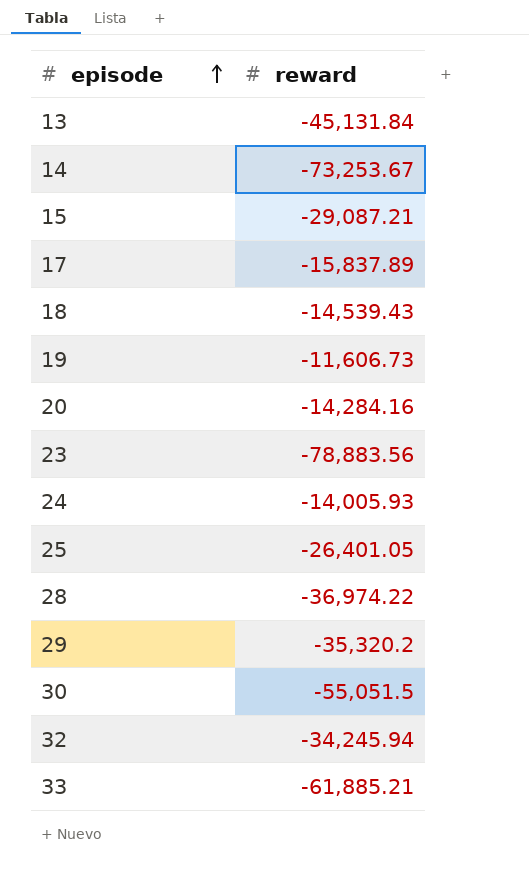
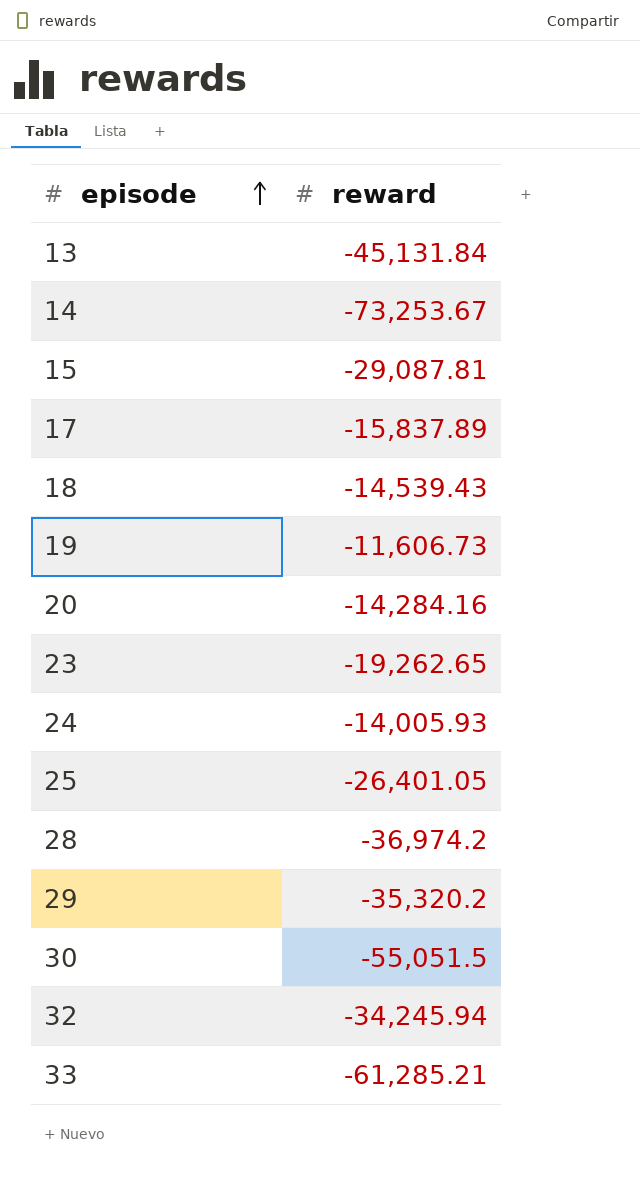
15 | reward: -29,087.21 -> -29,087.81
23 | reward: -78,883.56 -> -19,262.65
28 | reward: -36,974.22 -> -36,974.2
33 | reward: -61,885.21 -> -61,285.21

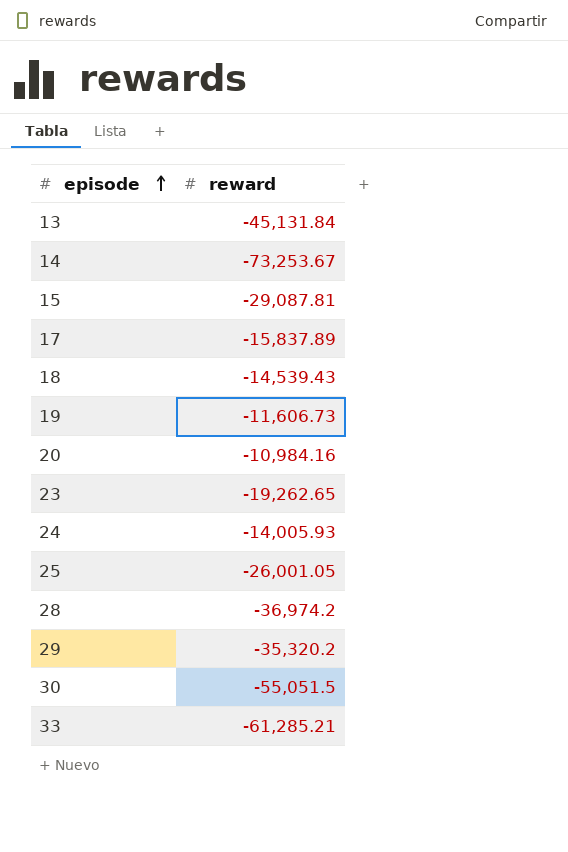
row 32: -34,245.94 -> none
20 | reward: -14,284.16 -> -10,984.16
25 | reward: -26,401.05 -> -26,001.05

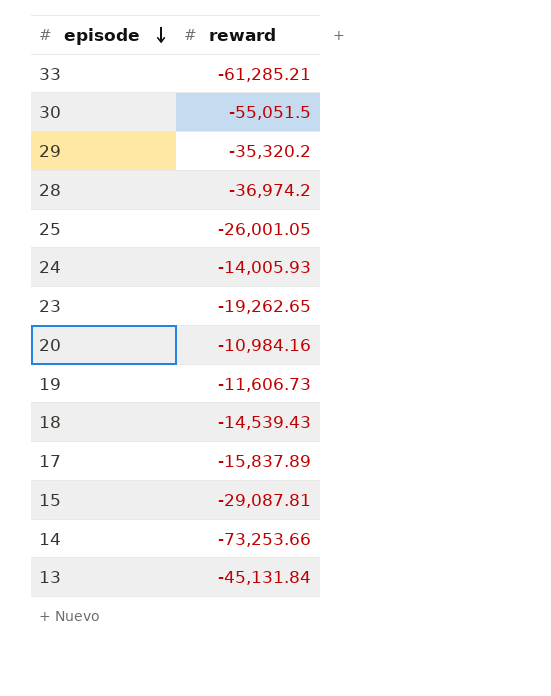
row order: episode ascending -> episode descending
14 | reward: -73,253.67 -> -73,253.66

